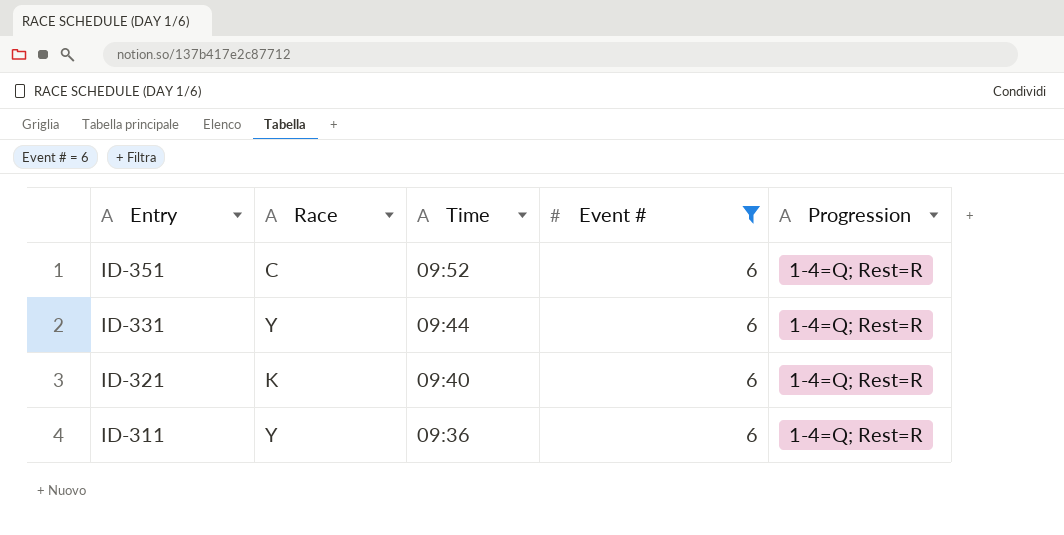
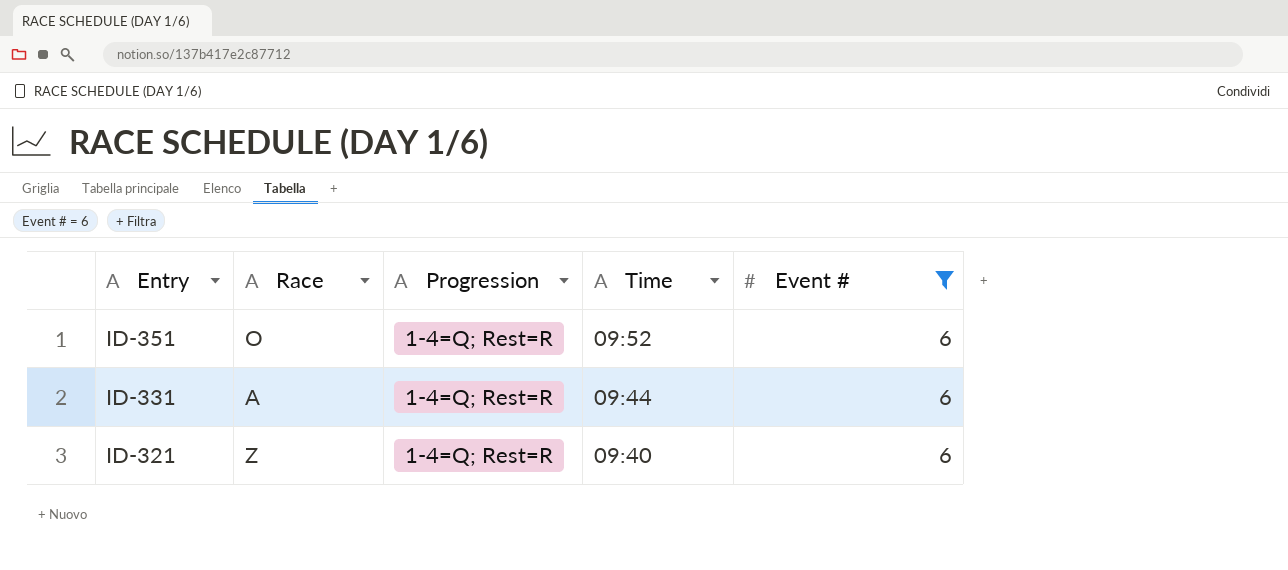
column Progression | position: 5 -> 3
row ID-311: Y | 09:36 | 6 | 1-4=Q; Rest=R -> none
ID-351 | Race: C -> O
ID-331 | Race: Y -> A
ID-321 | Race: K -> Z

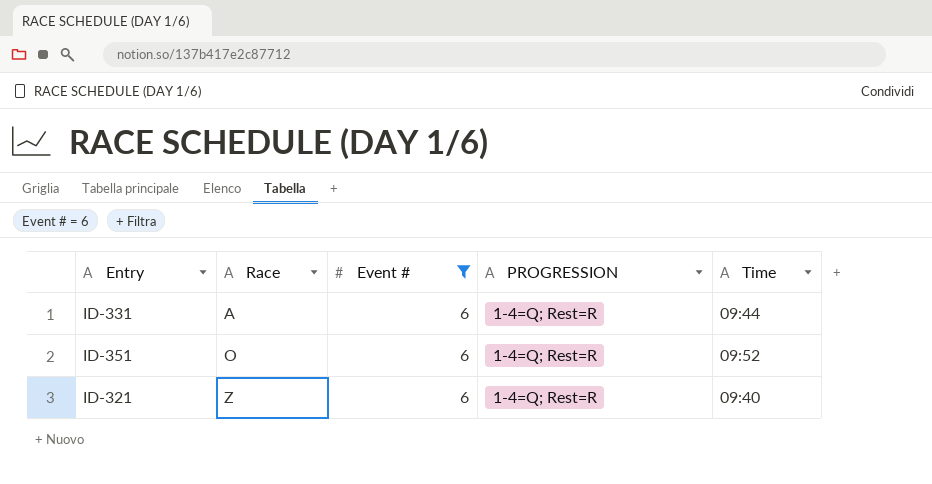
row order: Entry descending -> Race ascending
column Event # | position: 5 -> 3
column name: Progression -> PROGRESSION

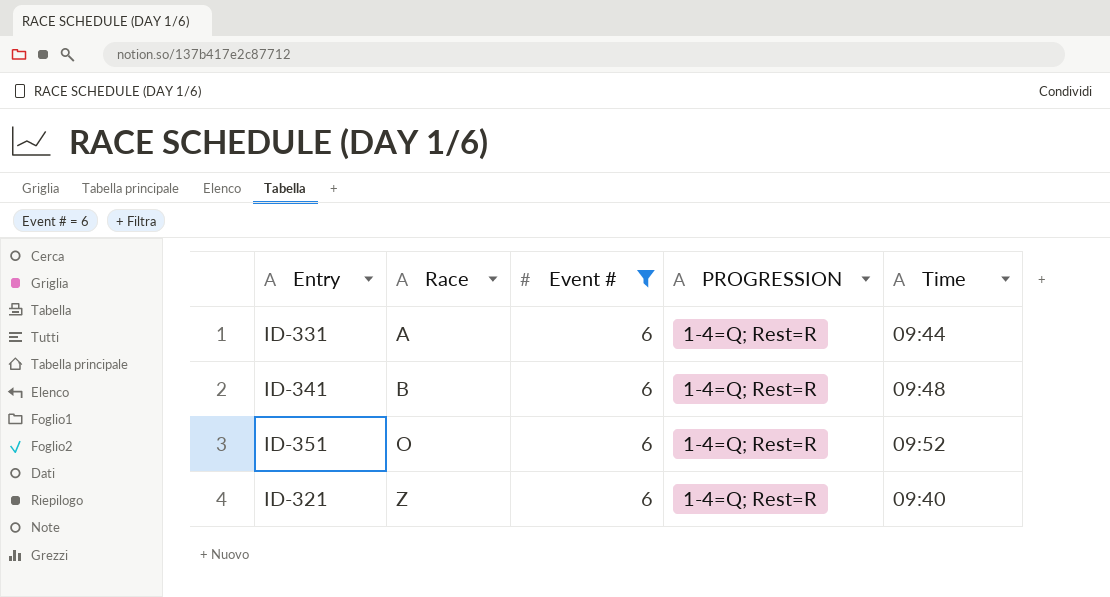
row ID-341: none -> B | 6 | 1-4=Q; Rest=R | 09:48

